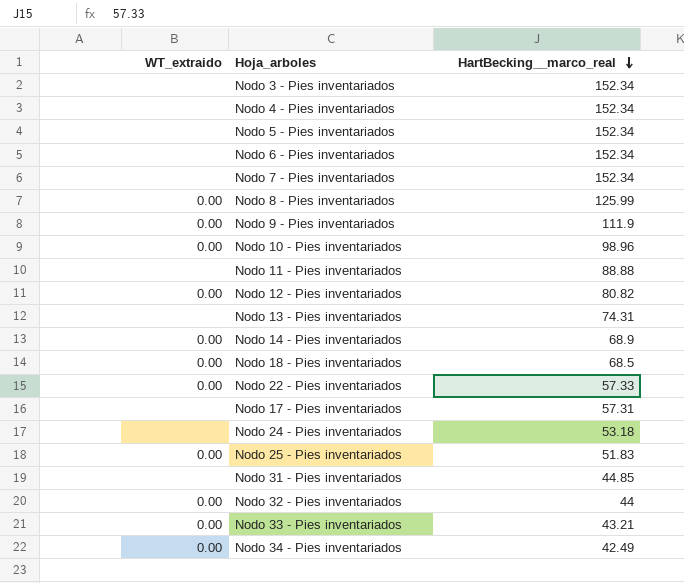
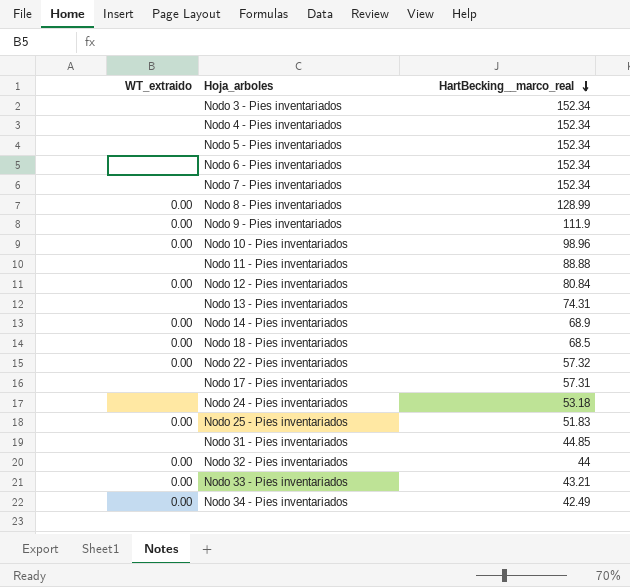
Nodo 8 - Pies inventariados | HartBecking__marco_real: 125.99 -> 128.99
Nodo 12 - Pies inventariados | HartBecking__marco_real: 80.82 -> 80.84
Nodo 22 - Pies inventariados | HartBecking__marco_real: 57.33 -> 57.32

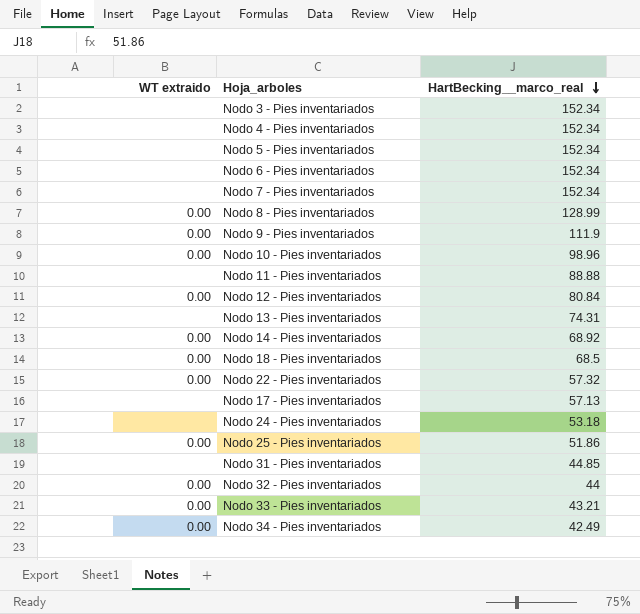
column name: WT_extraido -> WT extraido
Nodo 14 - Pies inventariados | HartBecking__marco_real: 68.9 -> 68.92
Nodo 17 - Pies inventariados | HartBecking__marco_real: 57.31 -> 57.13
Nodo 25 - Pies inventariados | HartBecking__marco_real: 51.83 -> 51.86

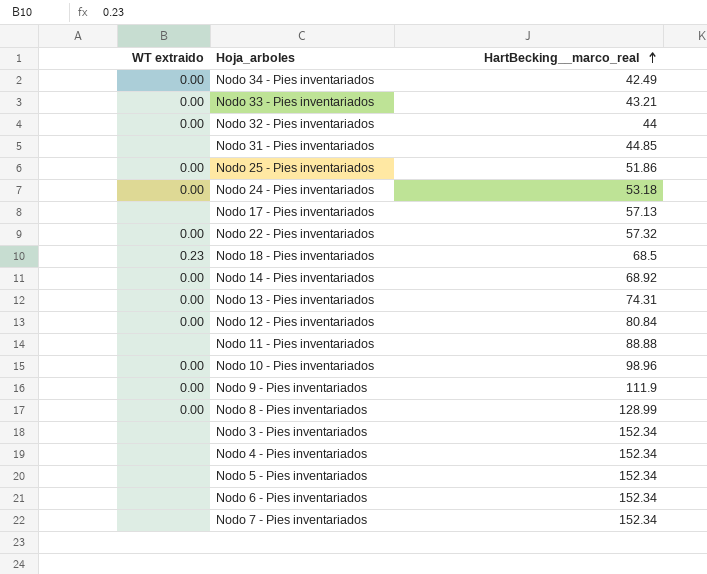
row order: HartBecking__marco_real descending -> HartBecking__marco_real ascending
Nodo 24 - Pies inventariados | WT extraido: none -> 0.00
Nodo 18 - Pies inventariados | WT extraido: 0.00 -> 0.23
Nodo 13 - Pies inventariados | WT extraido: none -> 0.00

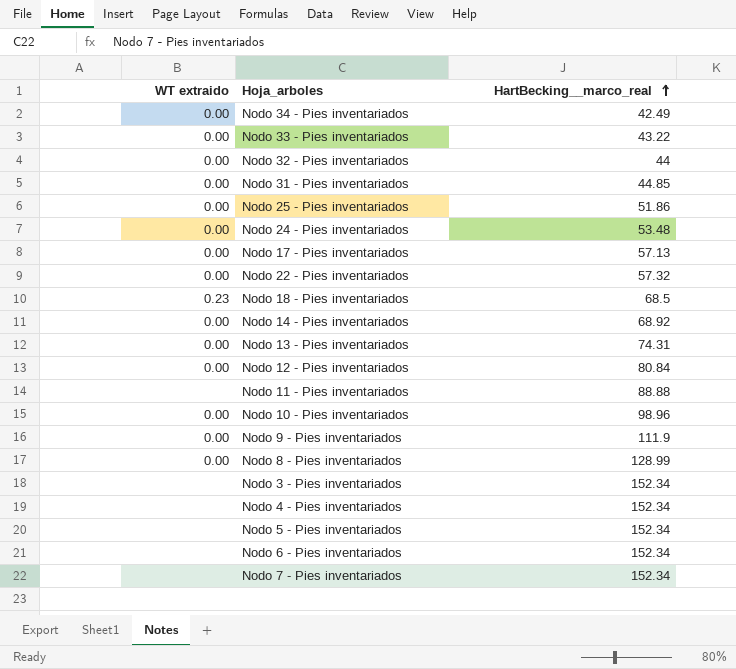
Nodo 33 - Pies inventariados | HartBecking__marco_real: 43.21 -> 43.22
Nodo 31 - Pies inventariados | WT extraido: none -> 0.00
Nodo 24 - Pies inventariados | HartBecking__marco_real: 53.18 -> 53.48
Nodo 17 - Pies inventariados | WT extraido: none -> 0.00

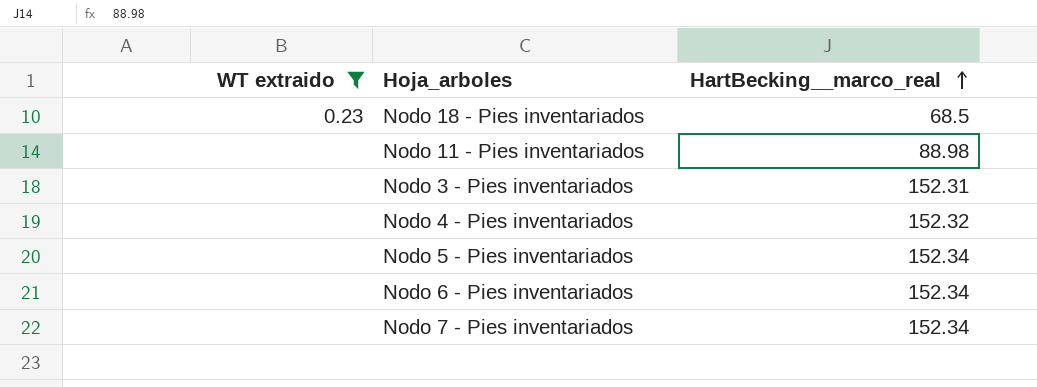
filter: none -> WT extraido != 0.00
Nodo 11 - Pies inventariados | HartBecking__marco_real: 88.88 -> 88.98
Nodo 3 - Pies inventariados | HartBecking__marco_real: 152.34 -> 152.31
Nodo 4 - Pies inventariados | HartBecking__marco_real: 152.34 -> 152.32

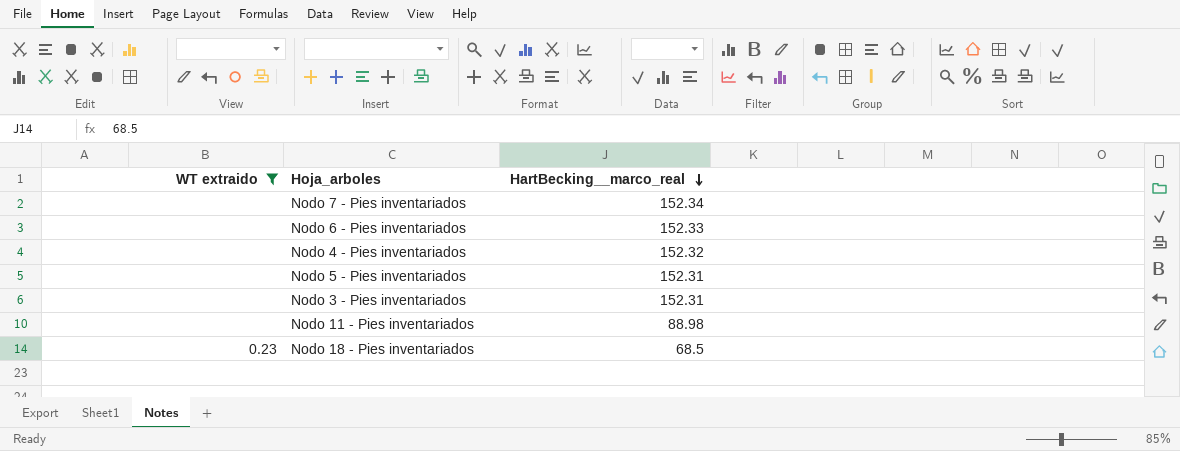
row order: HartBecking__marco_real ascending -> HartBecking__marco_real descending
Nodo 6 - Pies inventariados | HartBecking__marco_real: 152.34 -> 152.33
Nodo 5 - Pies inventariados | HartBecking__marco_real: 152.34 -> 152.31

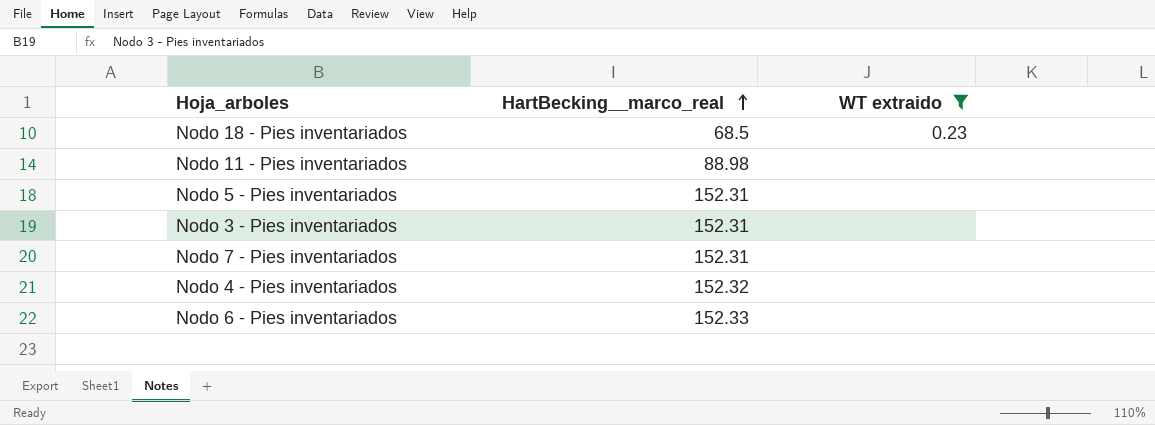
row order: HartBecking__marco_real descending -> HartBecking__marco_real ascending
column WT extraido | position: 1 -> 3
Nodo 7 - Pies inventariados | HartBecking__marco_real: 152.34 -> 152.31

